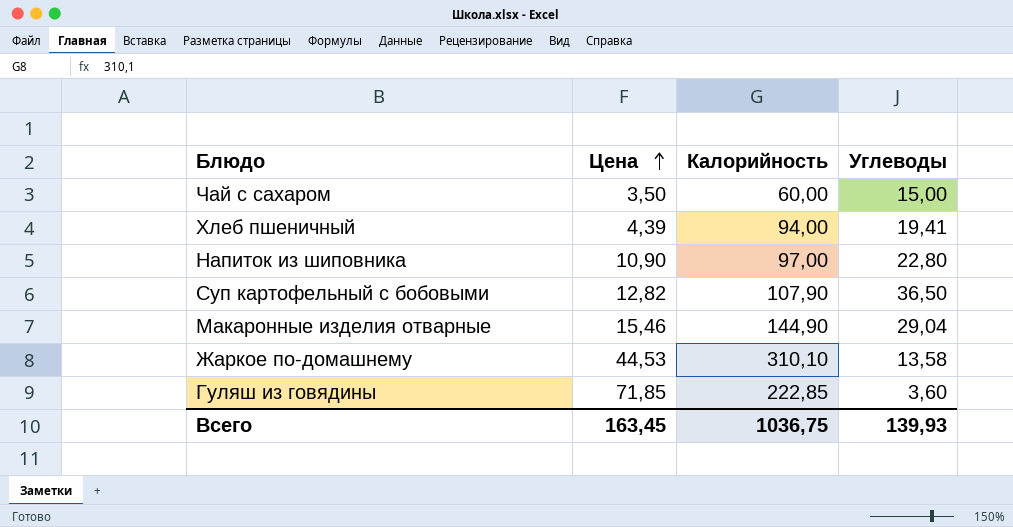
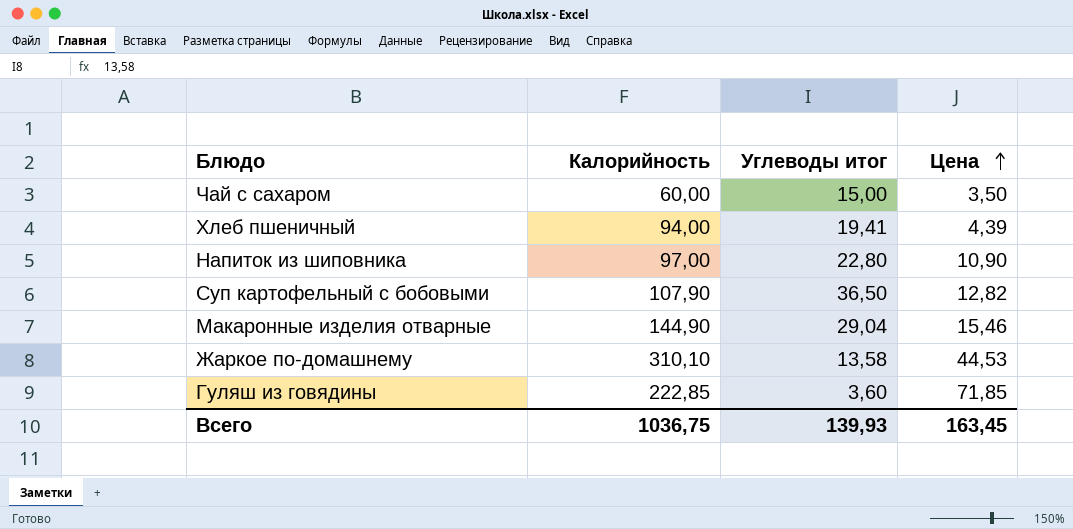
column name: Углеводы -> Углеводы итог
column Цена | position: 2 -> 4

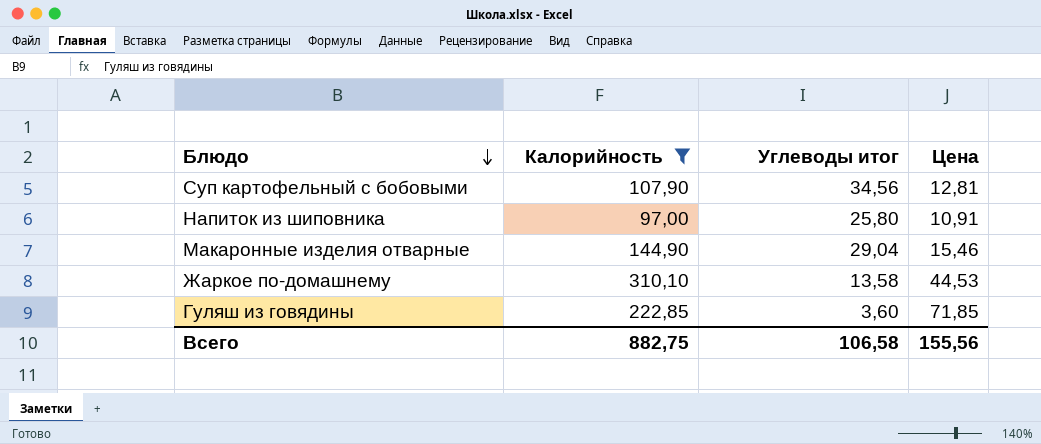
filter: none -> Калорийность >= 97,00
row order: Цена ascending -> Блюдо descending
Суп картофельный с бобовыми | Углеводы итог: 36,50 -> 34,56
Суп картофельный с бобовыми | Цена: 12,82 -> 12,81
Напиток из шиповника | Углеводы итог: 22,80 -> 25,80
Напиток из шиповника | Цена: 10,90 -> 10,91
Всего | Калорийность: 1036,75 -> 882,75
Всего | Углеводы итог: 139,93 -> 106,58
Всего | Цена: 163,45 -> 155,56

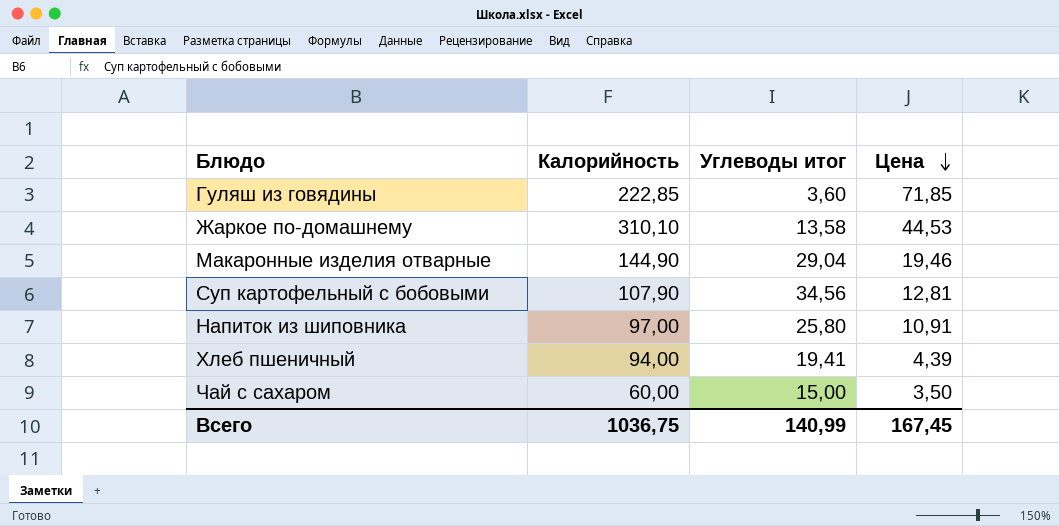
filter: Калорийность >= 97,00 -> none
row order: Блюдо descending -> Цена descending
Макаронные изделия отварные | Цена: 15,46 -> 19,46
Всего | Калорийность: 882,75 -> 1036,75
Всего | Углеводы итог: 106,58 -> 140,99
Всего | Цена: 155,56 -> 167,45

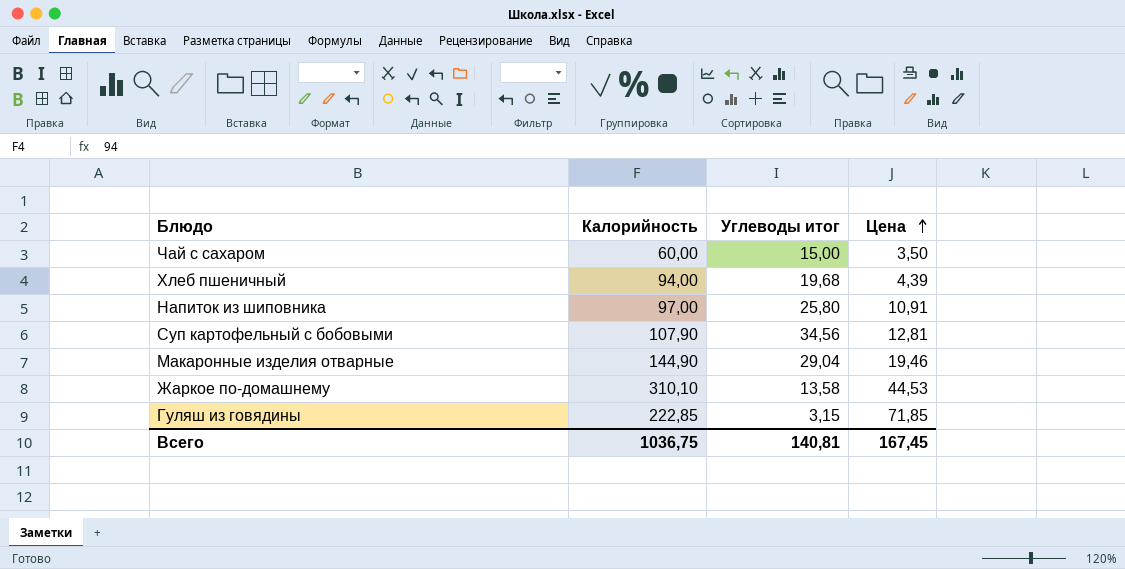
row order: Цена descending -> Цена ascending
Хлеб пшеничный | Углеводы итог: 19,41 -> 19,68
Гуляш из говядины | Углеводы итог: 3,60 -> 3,15
Всего | Углеводы итог: 140,99 -> 140,81

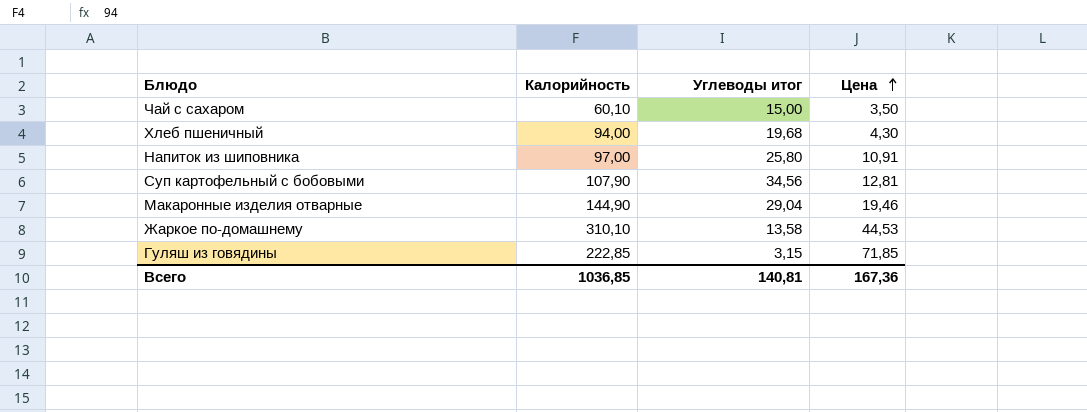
Чай с сахаром | Калорийность: 60,00 -> 60,10
Хлеб пшеничный | Цена: 4,39 -> 4,30
Всего | Калорийность: 1036,75 -> 1036,85
Всего | Цена: 167,45 -> 167,36

